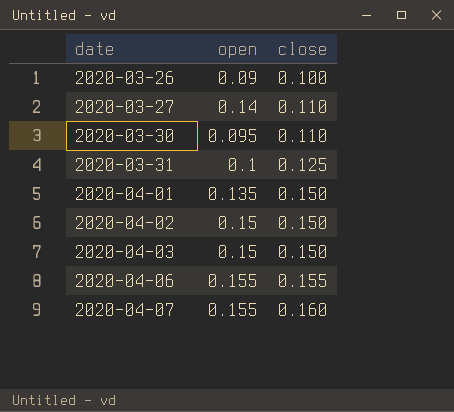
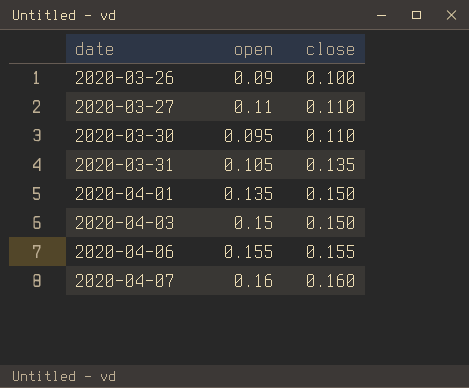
row 2020-04-02: 0.15 | 0.150 -> none
2020-03-27 | open: 0.14 -> 0.11
2020-03-31 | open: 0.1 -> 0.105
2020-03-31 | close: 0.125 -> 0.135
2020-04-07 | open: 0.155 -> 0.16

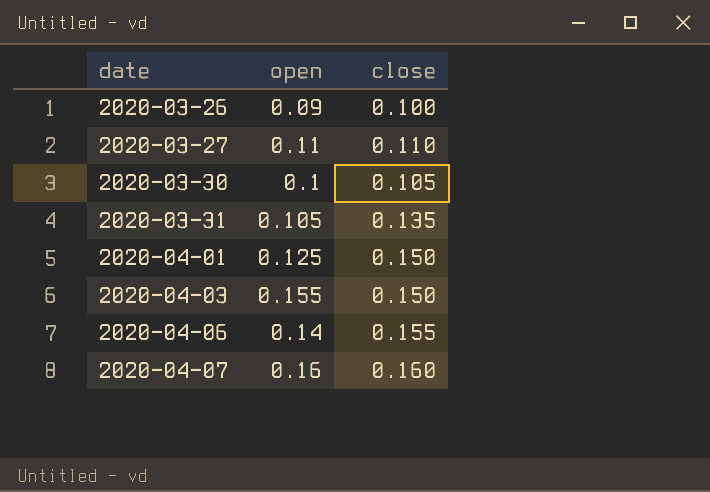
2020-03-30 | open: 0.095 -> 0.1
2020-03-30 | close: 0.110 -> 0.105
2020-04-01 | open: 0.135 -> 0.125
2020-04-03 | open: 0.15 -> 0.155
2020-04-06 | open: 0.155 -> 0.14

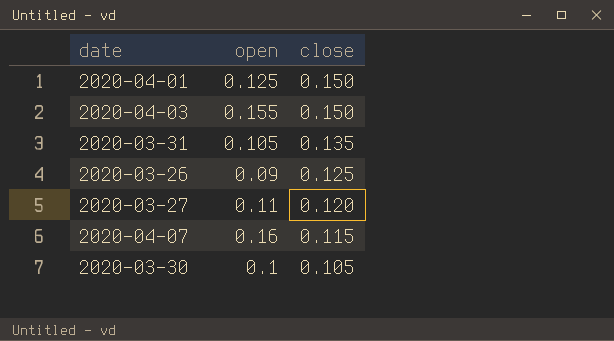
row order: date ascending -> close descending
row 2020-04-06: 0.14 | 0.155 -> none
2020-03-26 | close: 0.100 -> 0.125
2020-03-27 | close: 0.110 -> 0.120
2020-04-07 | close: 0.160 -> 0.115

